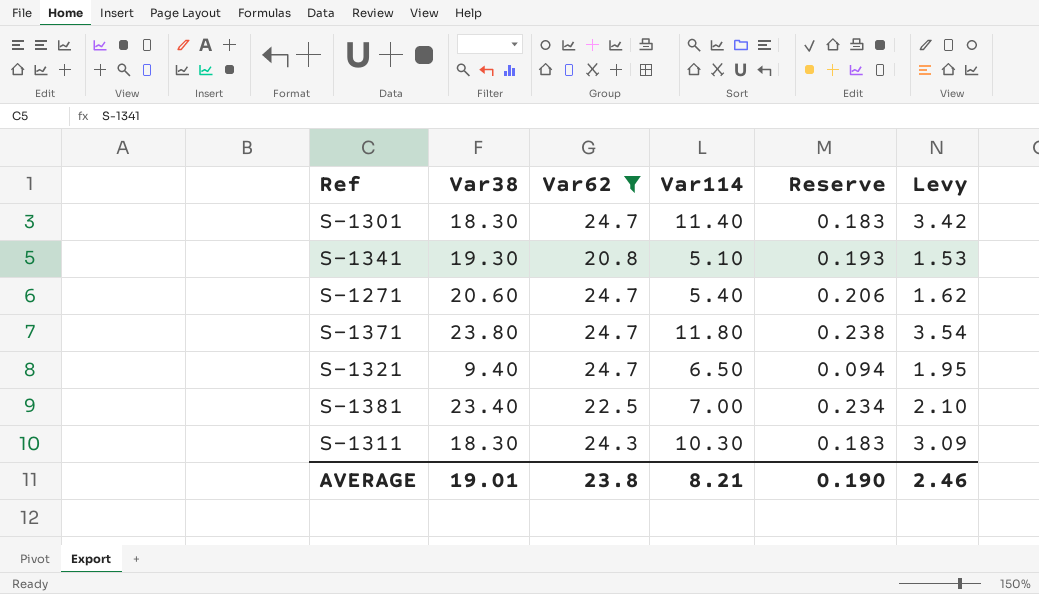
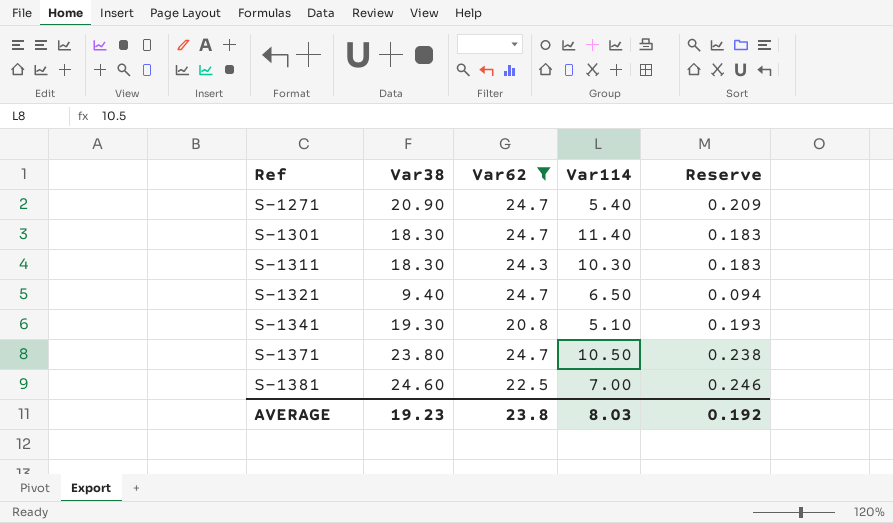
row order: none -> Ref ascending
column Levy | formula: [Var114] * 0.3 -> none
S-1271 | Var38: 20.60 -> 20.90
S-1271 | Reserve: 0.206 -> 0.209
S-1371 | Var114: 11.80 -> 10.50
S-1381 | Var38: 23.40 -> 24.60
S-1381 | Reserve: 0.234 -> 0.246
AVERAGE | Var38: 19.01 -> 19.23
AVERAGE | Var114: 8.21 -> 8.03
AVERAGE | Reserve: 0.190 -> 0.192

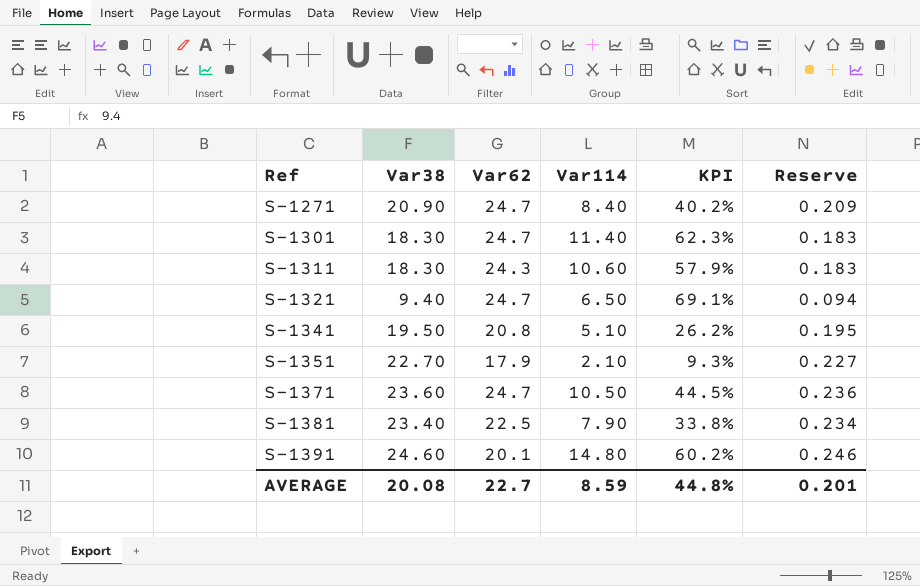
filter: Var62 >= 20.8 -> none
column KPI | formula: none -> [Var114] / [Var38]
S-1271 | Var114: 5.40 -> 8.40
S-1311 | Var114: 10.30 -> 10.60
S-1341 | Var38: 19.30 -> 19.50
S-1341 | Reserve: 0.193 -> 0.195
S-1371 | Var38: 23.80 -> 23.60
S-1371 | Reserve: 0.238 -> 0.236
S-1381 | Var38: 24.60 -> 23.40
S-1381 | Var114: 7.00 -> 7.90
S-1381 | Reserve: 0.246 -> 0.234
AVERAGE | Var38: 19.23 -> 20.08
AVERAGE | Var62: 23.8 -> 22.7
AVERAGE | Var114: 8.03 -> 8.59
AVERAGE | Reserve: 0.192 -> 0.201

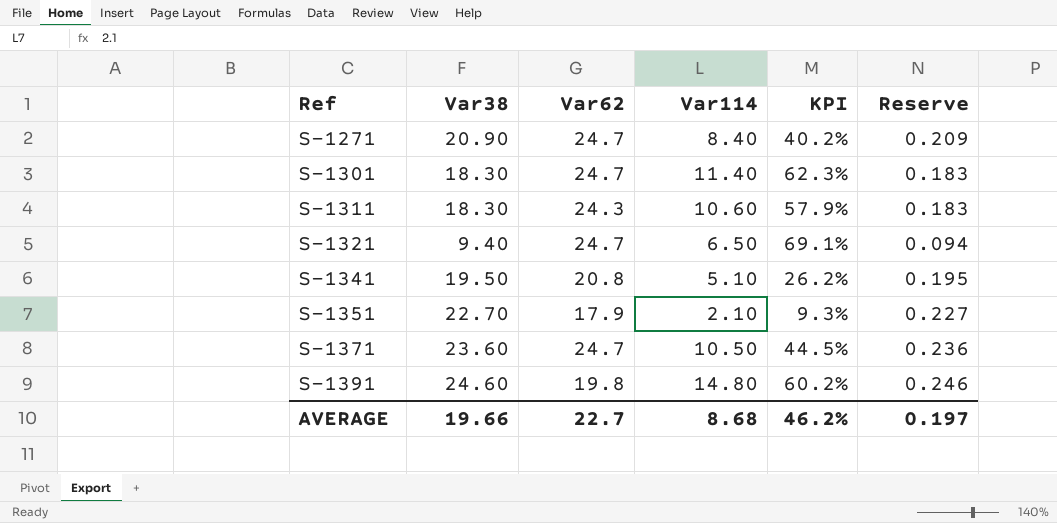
row S-1381: 23.40 | 22.5 | 7.90 | 33.8% | 0.234 -> none
S-1391 | Var62: 20.1 -> 19.8
AVERAGE | Var38: 20.08 -> 19.66
AVERAGE | Var114: 8.59 -> 8.68
AVERAGE | KPI: 44.8% -> 46.2%
AVERAGE | Reserve: 0.201 -> 0.197

